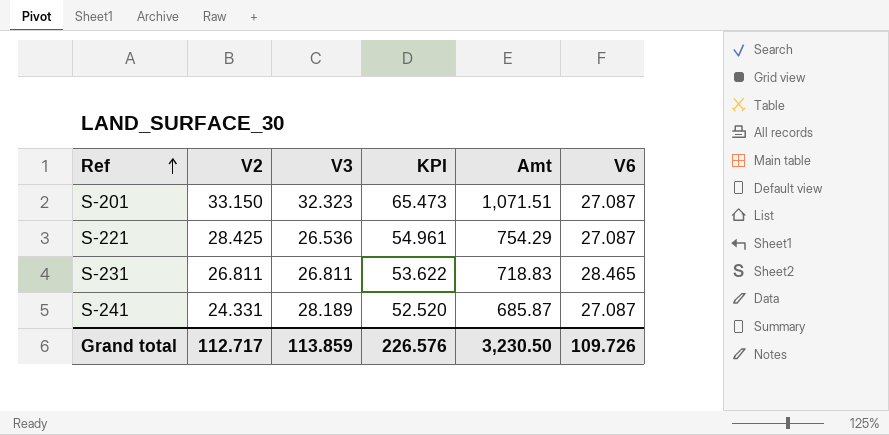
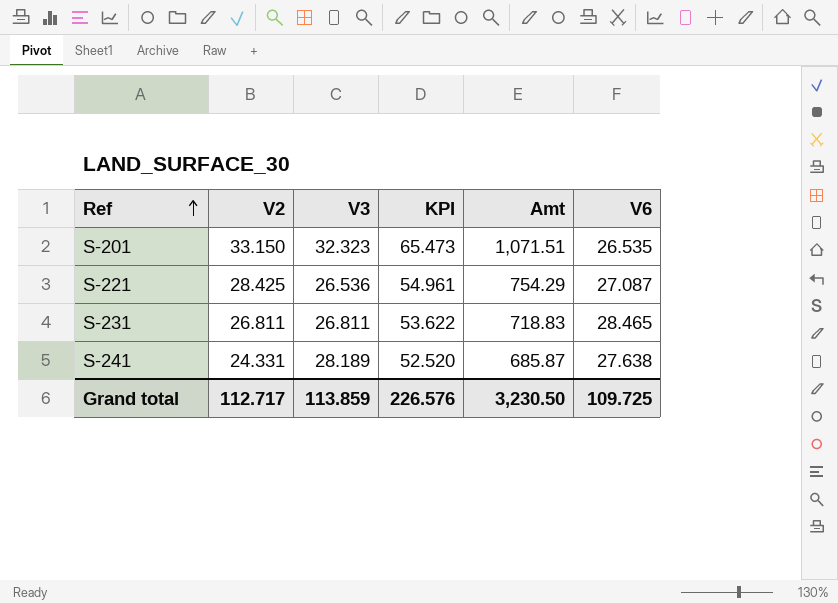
S-201 | V6: 27.087 -> 26.535
S-241 | V6: 27.087 -> 27.638
Grand total | V6: 109.726 -> 109.725

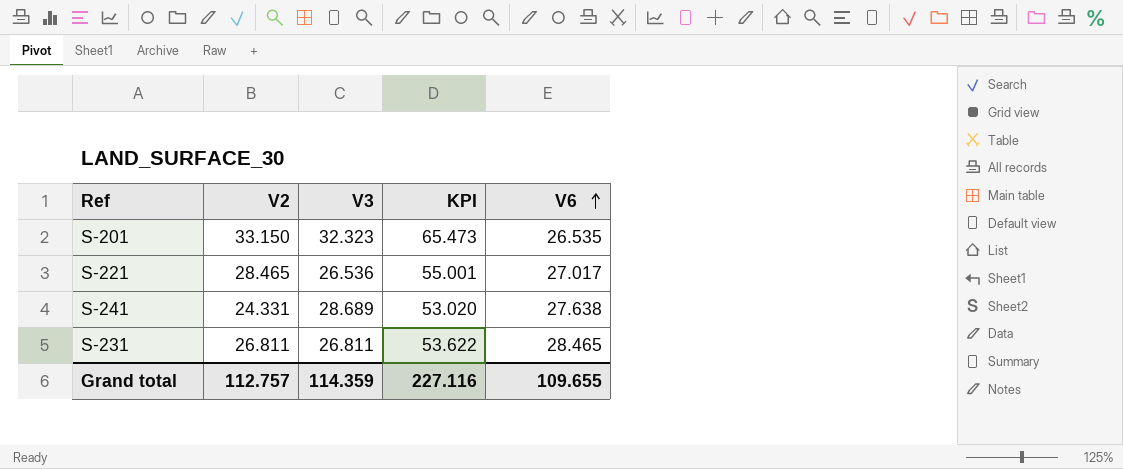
row order: Ref ascending -> V6 ascending
column Amt | formula: [V2] * [V3] -> none
S-221 | V2: 28.425 -> 28.465
S-221 | KPI: 54.961 -> 55.001
S-221 | V6: 27.087 -> 27.017
S-241 | V3: 28.189 -> 28.689
S-241 | KPI: 52.520 -> 53.020
Grand total | V2: 112.717 -> 112.757
Grand total | V3: 113.859 -> 114.359
Grand total | KPI: 226.576 -> 227.116
Grand total | V6: 109.725 -> 109.655

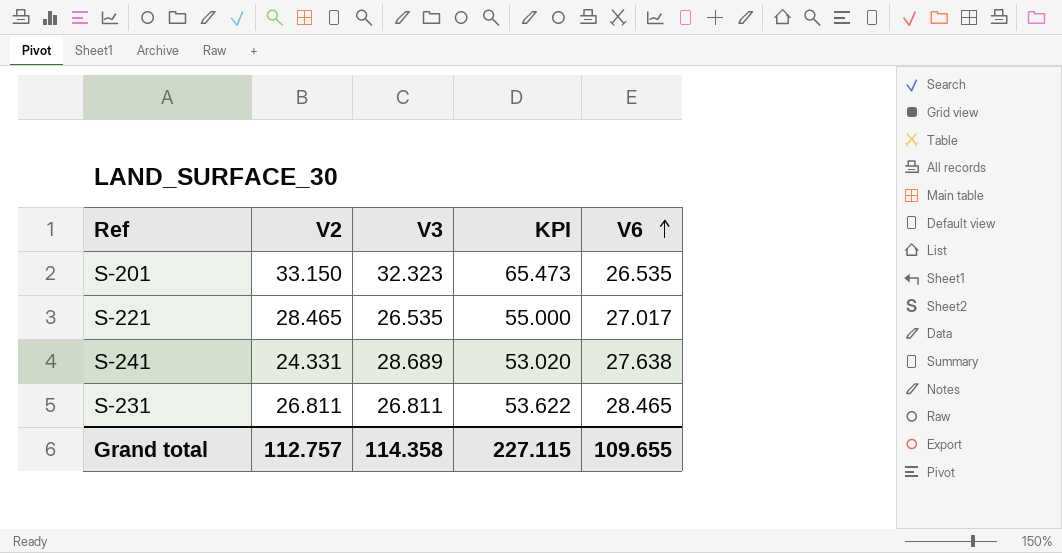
S-221 | V3: 26.536 -> 26.535
S-221 | KPI: 55.001 -> 55.000
Grand total | V3: 114.359 -> 114.358
Grand total | KPI: 227.116 -> 227.115

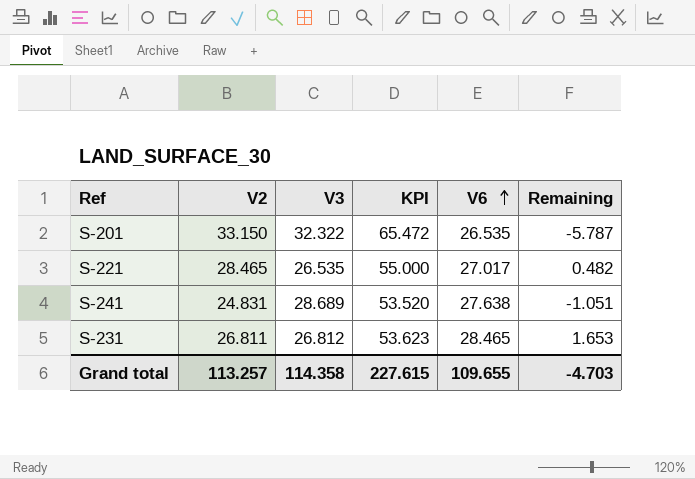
column Remaining | formula: none -> [V6] - [V3]
S-201 | V3: 32.323 -> 32.322
S-201 | KPI: 65.473 -> 65.472
S-241 | V2: 24.331 -> 24.831
S-241 | KPI: 53.020 -> 53.520
S-231 | V3: 26.811 -> 26.812
S-231 | KPI: 53.622 -> 53.623
Grand total | V2: 112.757 -> 113.257
Grand total | KPI: 227.115 -> 227.615

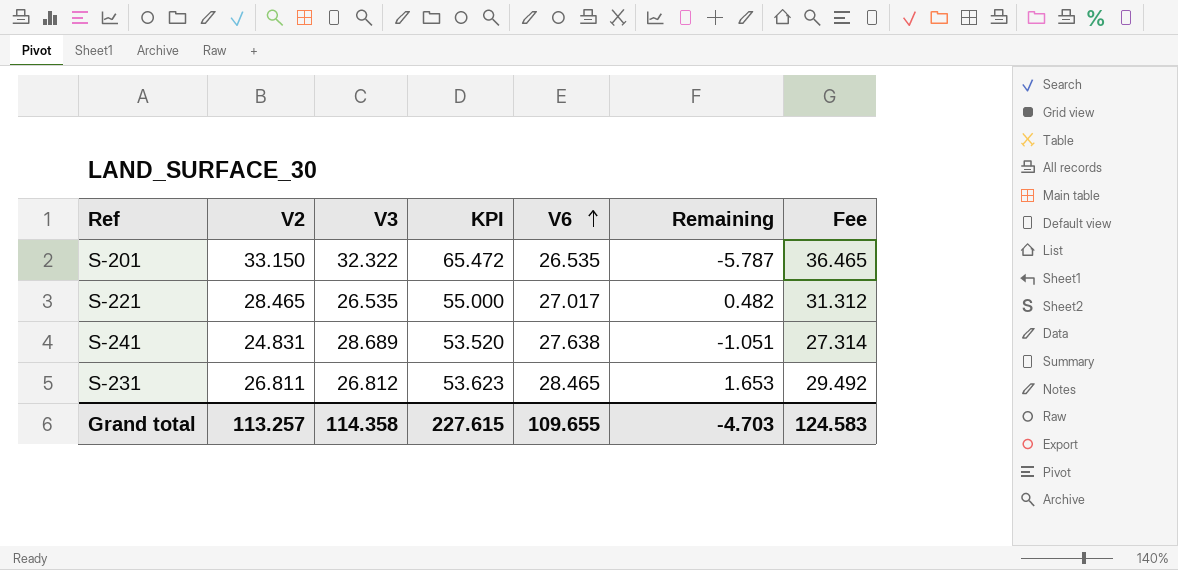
column Fee | formula: none -> [V2] * 1.1

